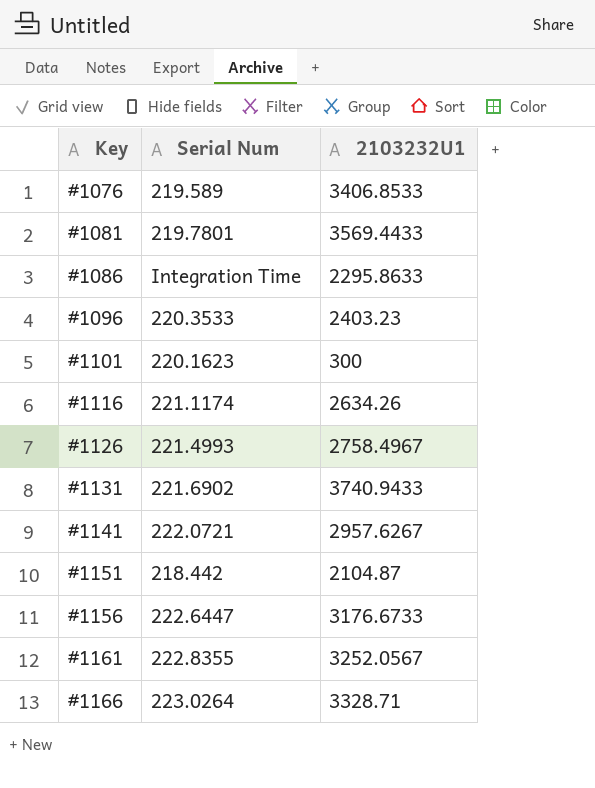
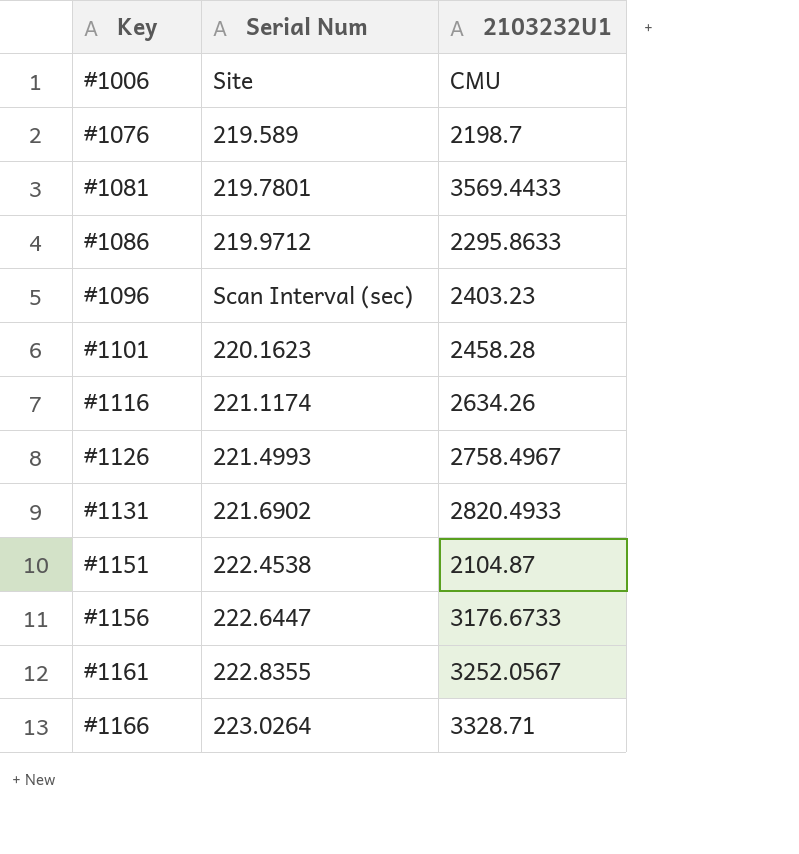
row #1141: 222.0721 | 2957.6267 -> none
row #1006: none -> Site | CMU
#1076 | 2103232U1: 3406.8533 -> 2198.7
#1086 | Serial Num: Integration Time -> 219.9712
#1096 | Serial Num: 220.3533 -> Scan Interval (sec)
#1101 | 2103232U1: 300 -> 2458.28
#1131 | 2103232U1: 3740.9433 -> 2820.4933
#1151 | Serial Num: 218.442 -> 222.4538

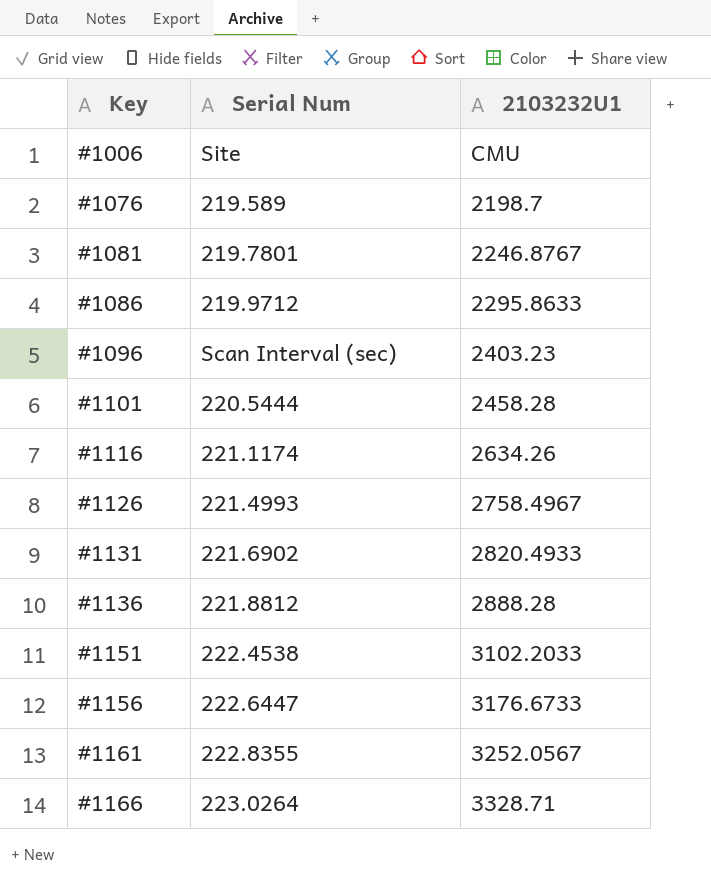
#1081 | 2103232U1: 3569.4433 -> 2246.8767
#1101 | Serial Num: 220.1623 -> 220.5444
row #1136: none -> 221.8812 | 2888.28
#1151 | 2103232U1: 2104.87 -> 3102.2033

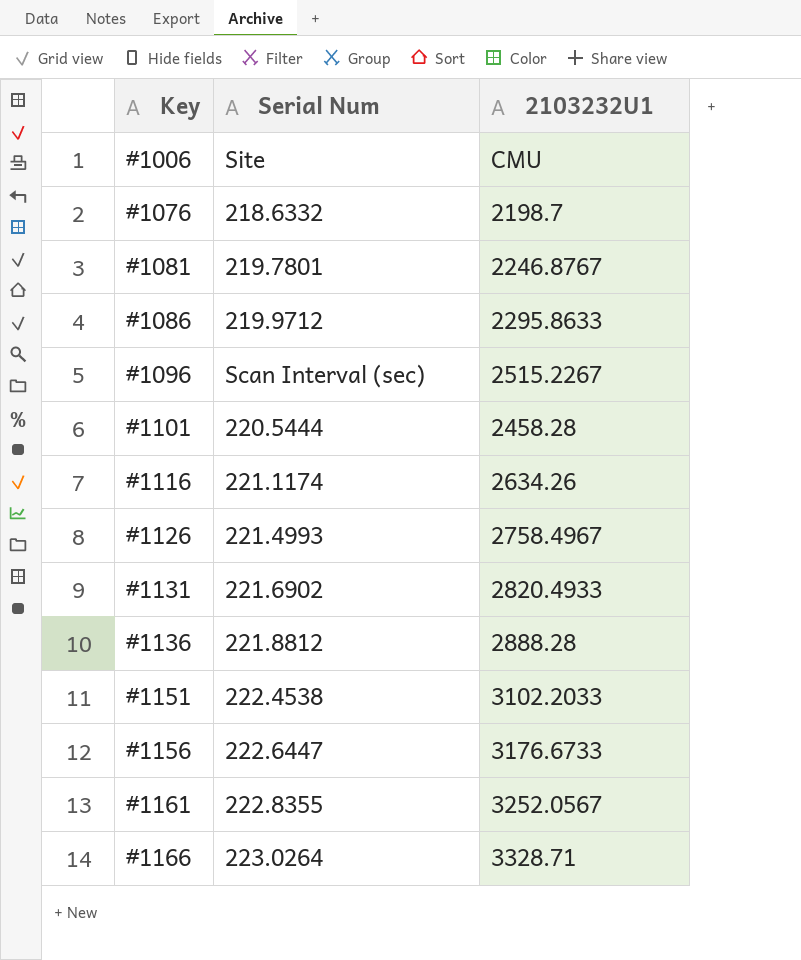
#1076 | Serial Num: 219.589 -> 218.6332
#1096 | 2103232U1: 2403.23 -> 2515.2267

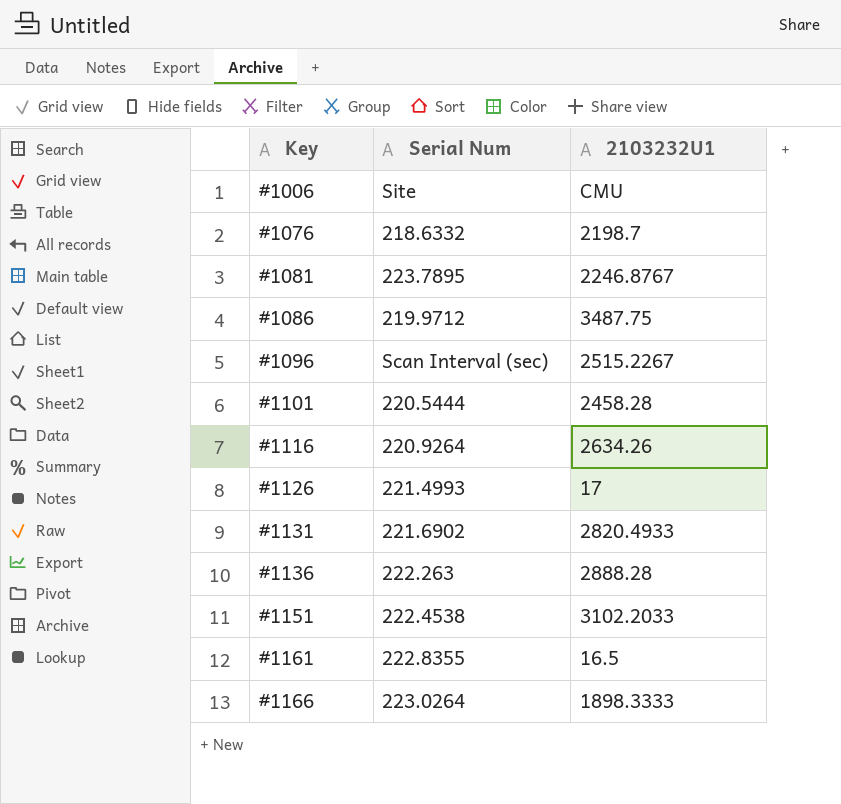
row #1156: 222.6447 | 3176.6733 -> none
#1081 | Serial Num: 219.7801 -> 223.7895
#1086 | 2103232U1: 2295.8633 -> 3487.75
#1116 | Serial Num: 221.1174 -> 220.9264
#1126 | 2103232U1: 2758.4967 -> 17
#1136 | Serial Num: 221.8812 -> 222.263
#1161 | 2103232U1: 3252.0567 -> 16.5
#1166 | 2103232U1: 3328.71 -> 1898.3333

